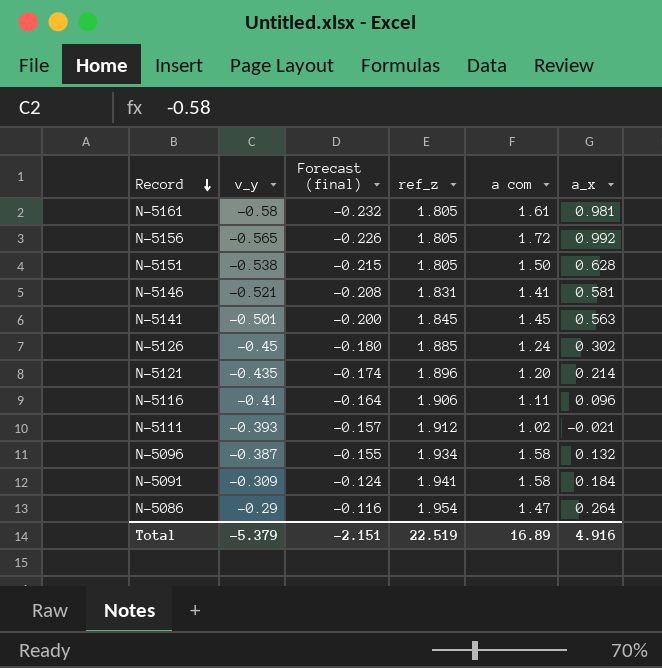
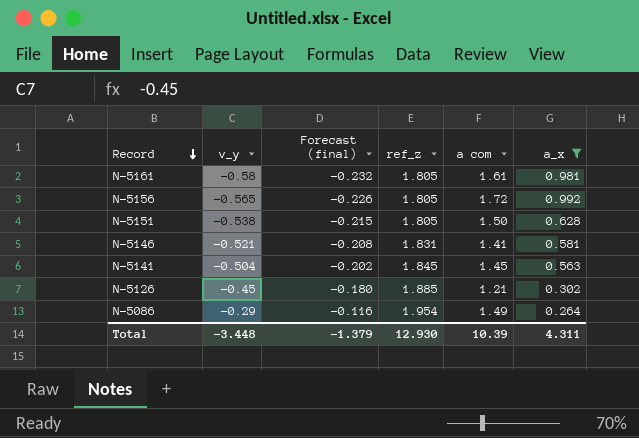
filter: none -> a_x >= 0.264
N-5141 | v_y: -0.501 -> -0.504
N-5141 | Forecast (final): -0.200 -> -0.202
N-5126 | a com: 1.24 -> 1.21
N-5086 | a com: 1.47 -> 1.49
Total | v_y: -5.379 -> -3.448
Total | Forecast (final): -2.151 -> -1.379
Total | ref_z: 22.519 -> 12.930
Total | a com: 16.89 -> 10.39
Total | a_x: 4.916 -> 4.311

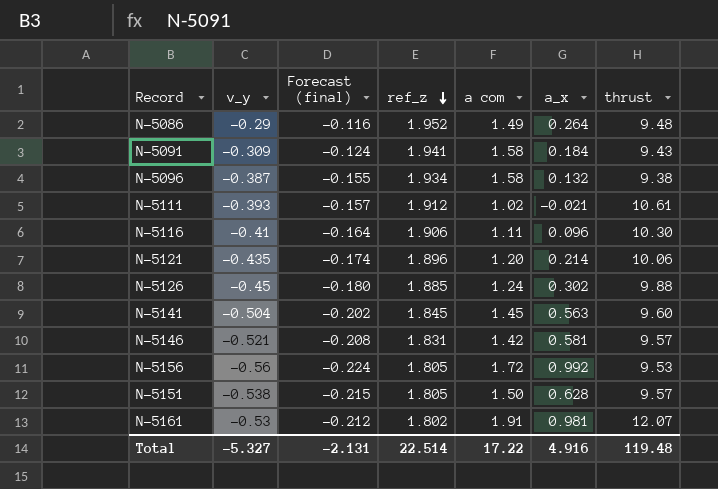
filter: a_x >= 0.264 -> none
row order: Record descending -> ref_z descending
column thrust | position: none -> 7
N-5086 | ref_z: 1.954 -> 1.952
N-5126 | a com: 1.21 -> 1.24
N-5146 | a com: 1.41 -> 1.42
N-5156 | v_y: -0.565 -> -0.56
N-5156 | Forecast (final): -0.226 -> -0.224
N-5161 | v_y: -0.58 -> -0.53
N-5161 | Forecast (final): -0.232 -> -0.212
N-5161 | ref_z: 1.805 -> 1.802
N-5161 | a com: 1.61 -> 1.91
Total | v_y: -3.448 -> -5.327
Total | Forecast (final): -1.379 -> -2.131
Total | ref_z: 12.930 -> 22.514
Total | a com: 10.39 -> 17.22
Total | a_x: 4.311 -> 4.916

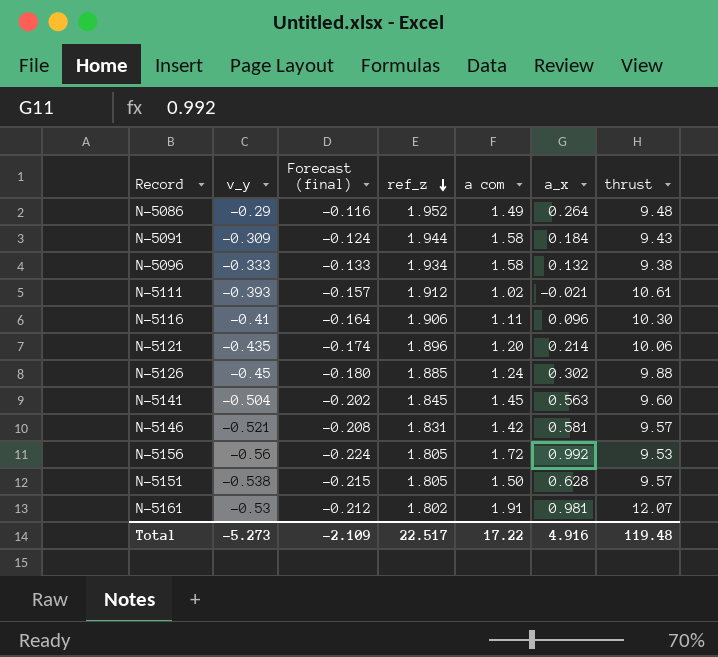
N-5091 | ref_z: 1.941 -> 1.944
N-5096 | v_y: -0.387 -> -0.333
N-5096 | Forecast (final): -0.155 -> -0.133
Total | v_y: -5.327 -> -5.273
Total | Forecast (final): -2.131 -> -2.109
Total | ref_z: 22.514 -> 22.517

